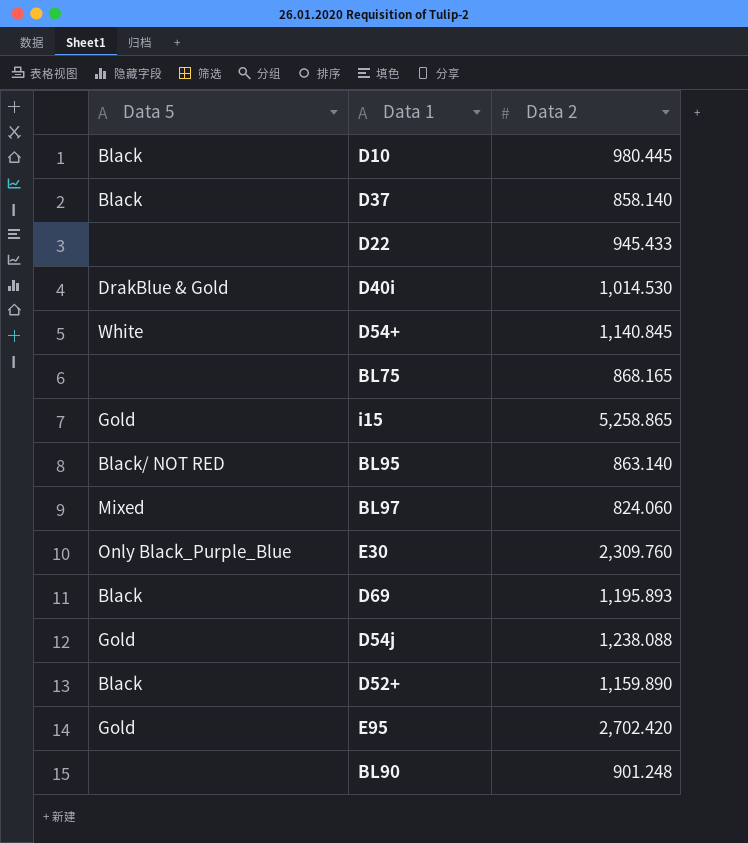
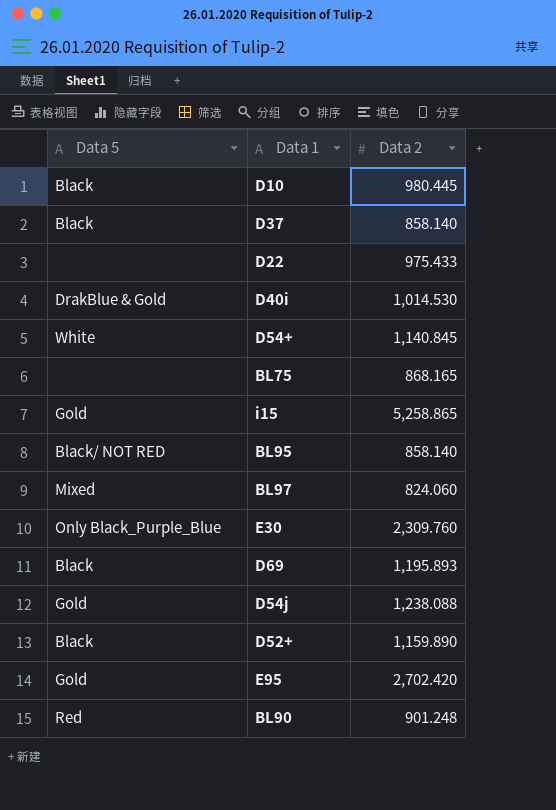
D22 | Data 2: 945.433 -> 975.433
BL95 | Data 2: 863.140 -> 858.140
BL90 | Data 5: none -> Red

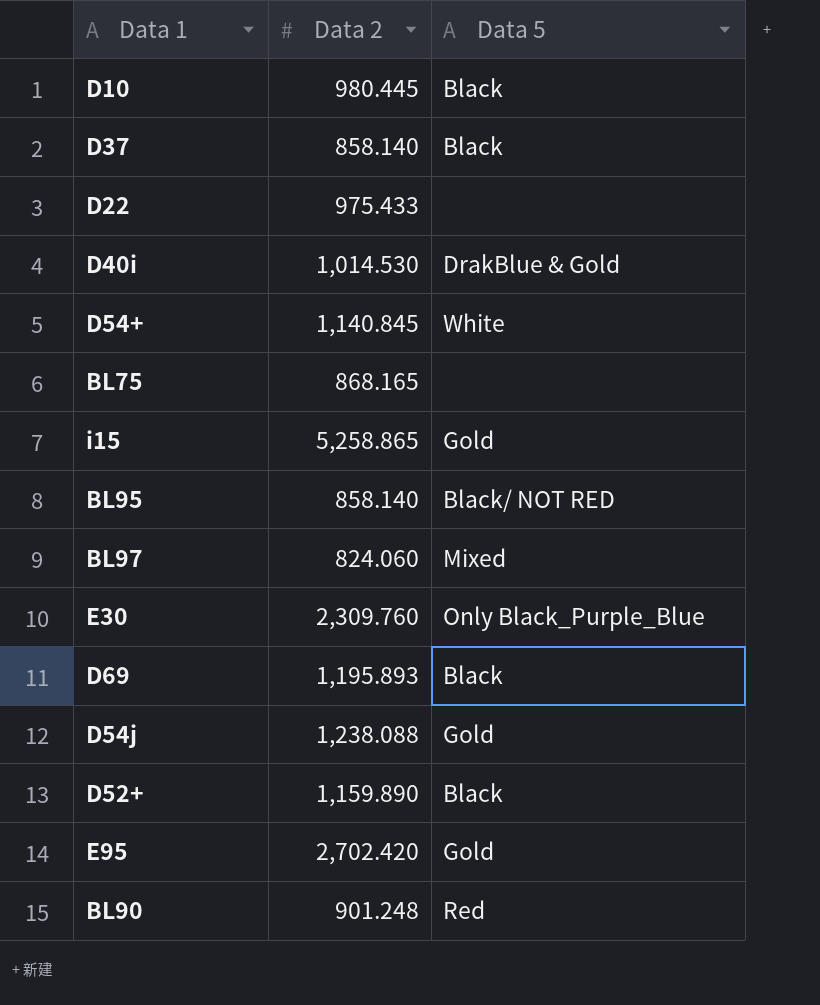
column Data 5 | position: 1 -> 3

